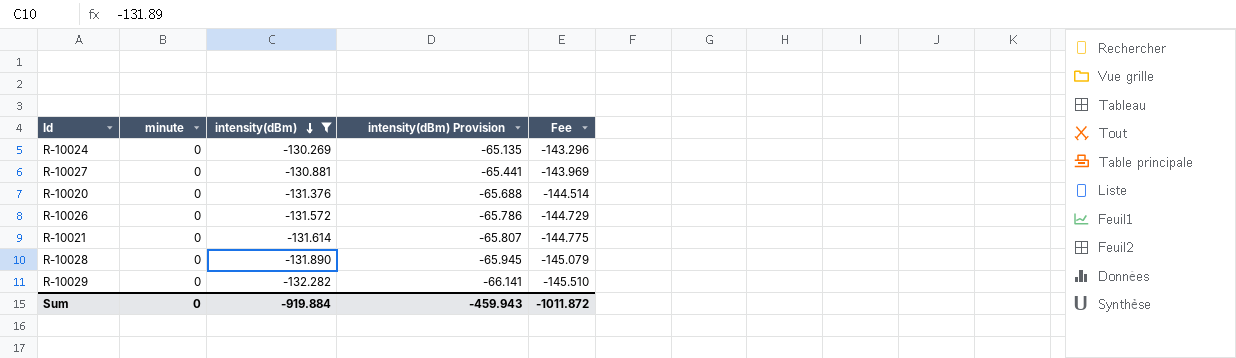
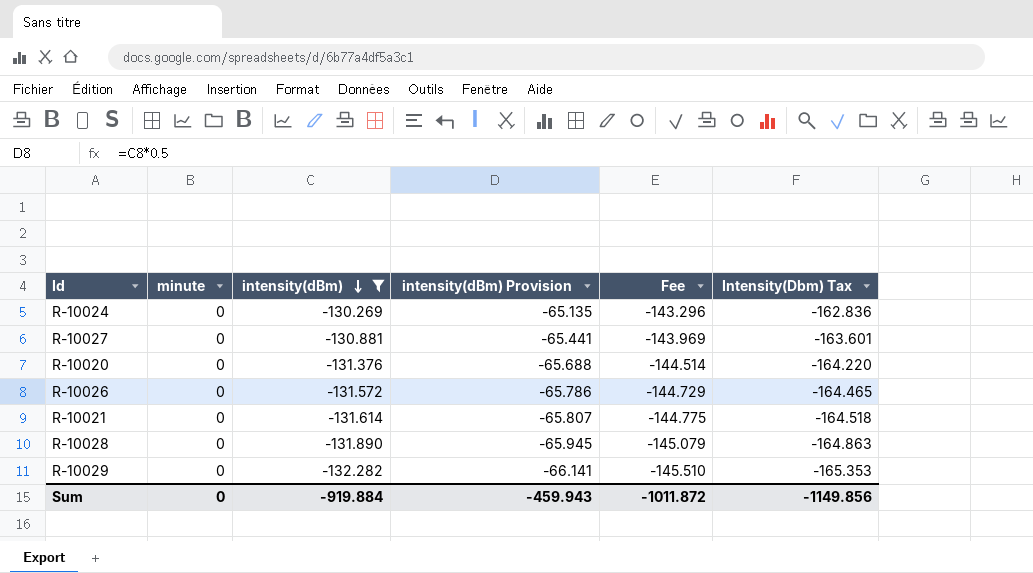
column Intensity(Dbm) Tax | formula: none -> [intensity(dBm)] * 1.25

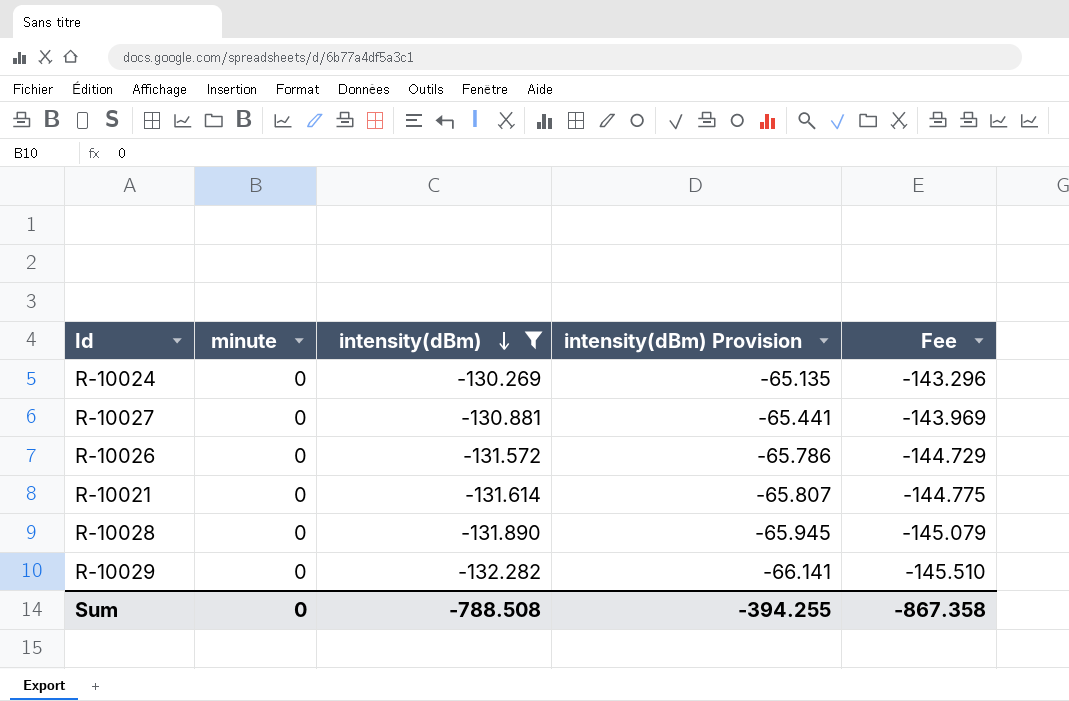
column Intensity(Dbm) Tax | formula: [intensity(dBm)] * 1.25 -> none
row R-10020: 0 | -131.376 | -65.688 | -144.514 | -164.220 -> none
Sum | intensity(dBm): -919.884 -> -788.508
Sum | intensity(dBm) Provision: -459.943 -> -394.255
Sum | Fee: -1011.872 -> -867.358

